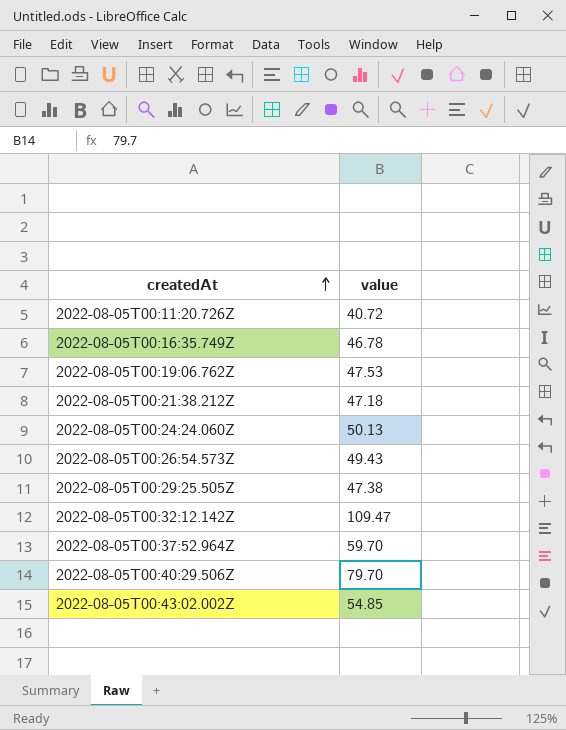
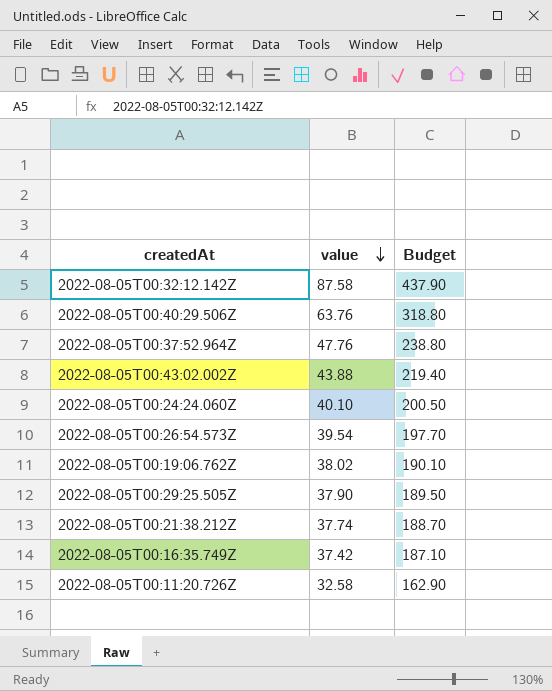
row order: createdAt ascending -> value descending
column Budget | formula: none -> [value] * 5
2022-08-05T00:32:12.142Z | value: 109.47 -> 87.58
2022-08-05T00:40:29.506Z | value: 79.70 -> 63.76
2022-08-05T00:37:52.964Z | value: 59.70 -> 47.76
2022-08-05T00:43:02.002Z | value: 54.85 -> 43.88
2022-08-05T00:24:24.060Z | value: 50.13 -> 40.10
2022-08-05T00:26:54.573Z | value: 49.43 -> 39.54
2022-08-05T00:19:06.762Z | value: 47.53 -> 38.02
2022-08-05T00:29:25.505Z | value: 47.38 -> 37.90
2022-08-05T00:21:38.212Z | value: 47.18 -> 37.74
2022-08-05T00:16:35.749Z | value: 46.78 -> 37.42
2022-08-05T00:11:20.726Z | value: 40.72 -> 32.58

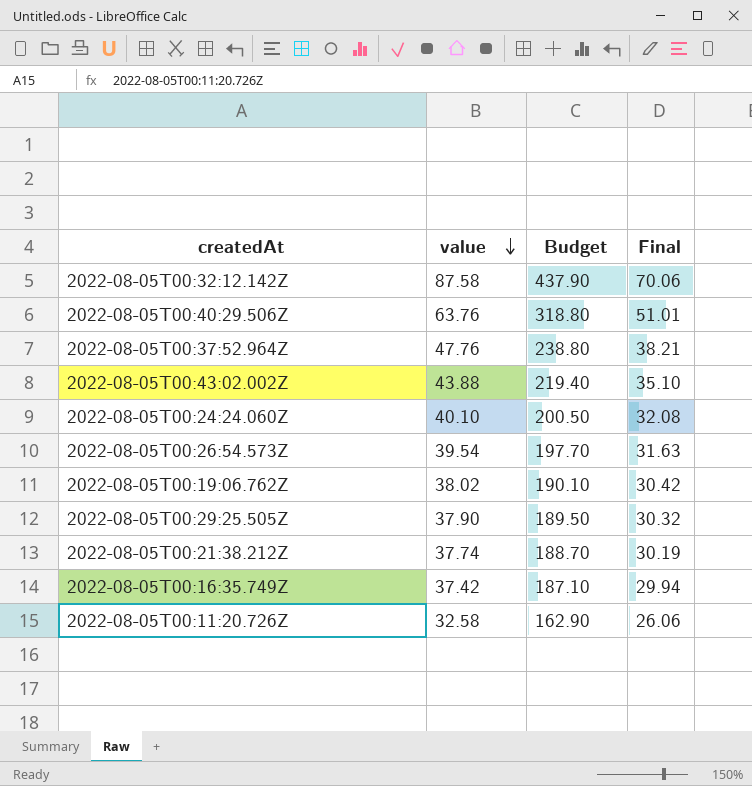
column Final | formula: none -> [value] * 0.8

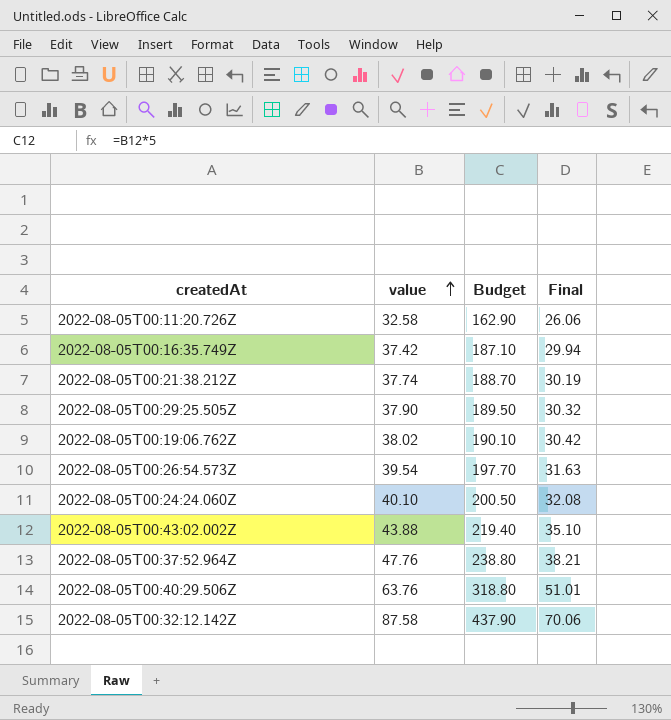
row order: value descending -> value ascending

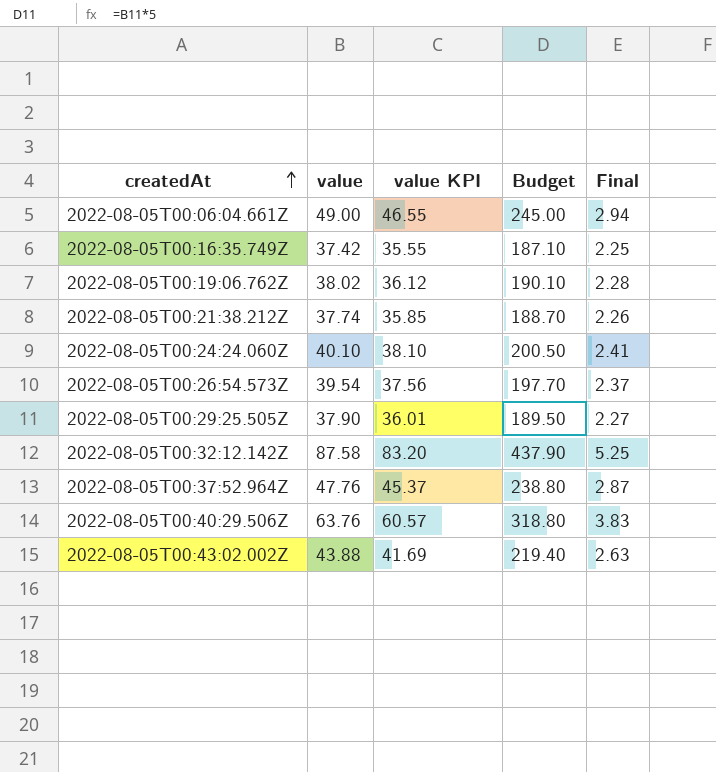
row order: value ascending -> createdAt ascending
column value KPI | formula: none -> [value] * 0.95
column Final | formula: [value] * 0.8 -> [value] * 0.06
row 2022-08-05T00:11:20.726Z: 32.58 | 162.90 | 26.06 -> none
row 2022-08-05T00:06:04.661Z: none -> 49.00 | 46.55 | 245.00 | 2.94

